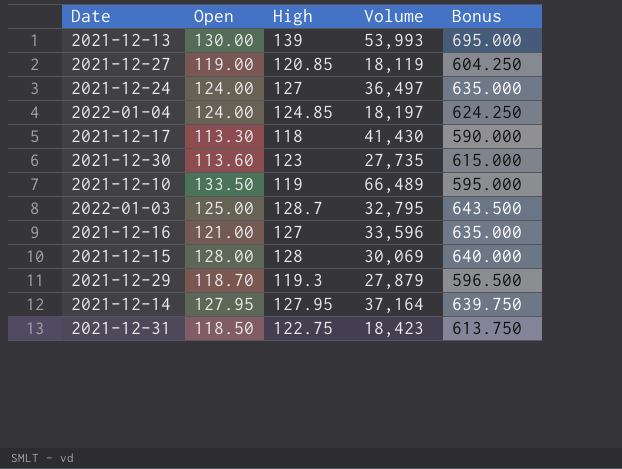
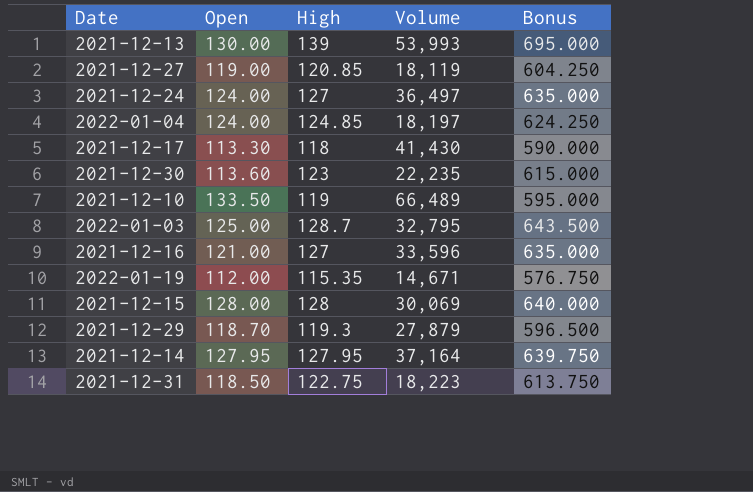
2021-12-30 | Volume: 27,735 -> 22,235
row 2022-01-19: none -> 112.00 | 115.35 | 14,671 | 576.750
2021-12-31 | Volume: 18,423 -> 18,223

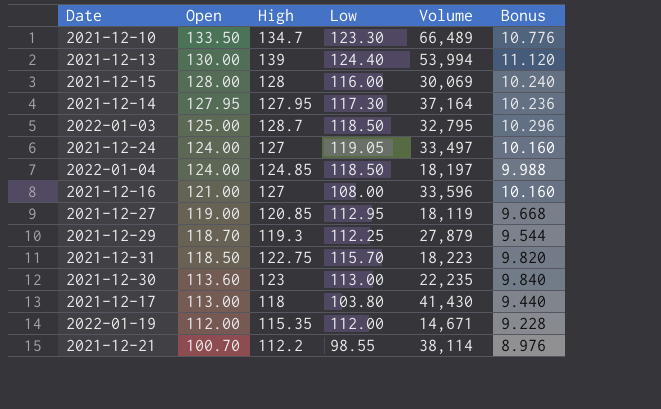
row order: none -> Open descending
column Low | position: none -> 4
column Bonus | formula: [High] * 5 -> [High] * 0.08
2021-12-10 | High: 119 -> 134.7
2021-12-13 | Volume: 53,993 -> 53,994
2021-12-24 | Volume: 36,497 -> 33,497
2021-12-17 | Open: 113.30 -> 113.00
row 2021-12-21: none -> 100.70 | 112.2 | 98.55 | 38,114 | 8.976

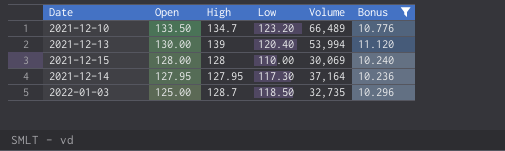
filter: none -> Bonus >= 10.236
2021-12-10 | Low: 123.30 -> 123.20
2021-12-13 | Low: 124.40 -> 120.40
2021-12-15 | Low: 116.00 -> 110.00
2022-01-03 | Volume: 32,795 -> 32,735

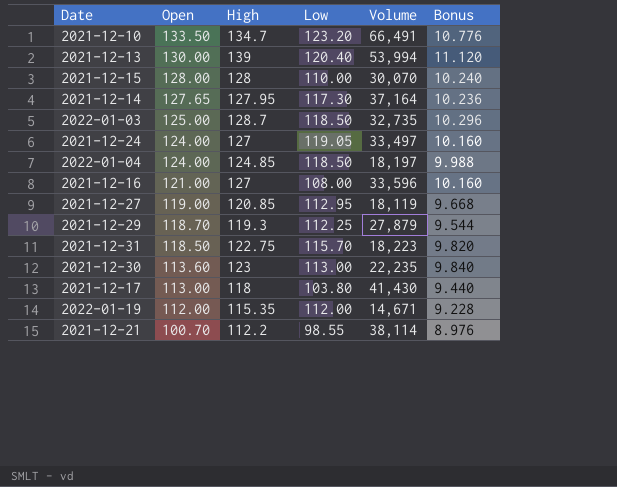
filter: Bonus >= 10.236 -> none
2021-12-10 | Volume: 66,489 -> 66,491
2021-12-15 | Volume: 30,069 -> 30,070
2021-12-14 | Open: 127.95 -> 127.65

